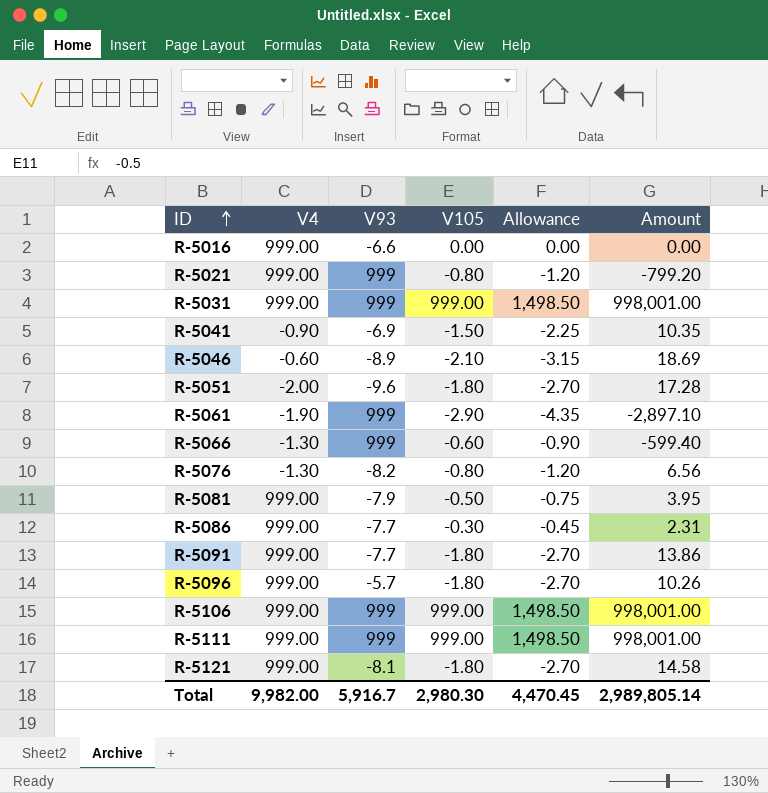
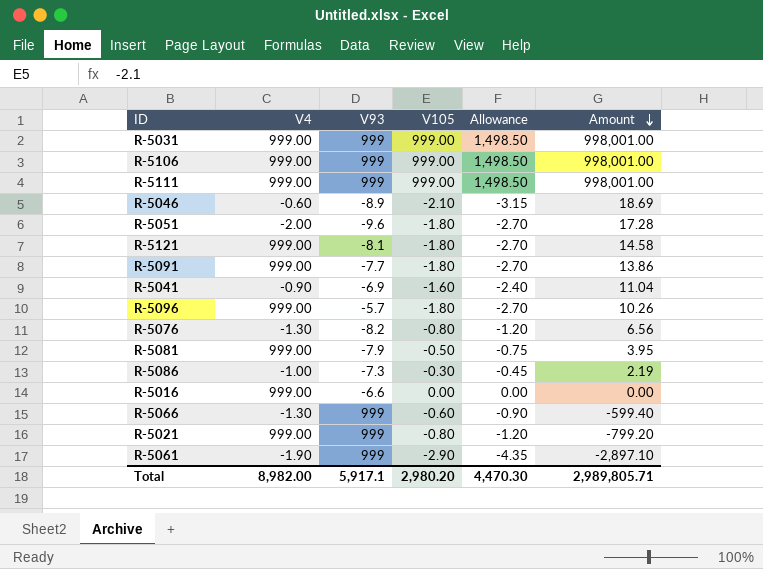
row order: ID ascending -> Amount descending
R-5041 | V105: -1.50 -> -1.60
R-5041 | Allowance: -2.25 -> -2.40
R-5041 | Amount: 10.35 -> 11.04
R-5086 | V4: 999.00 -> -1.00
R-5086 | V93: -7.7 -> -7.3
R-5086 | Amount: 2.31 -> 2.19
Total | V4: 9,982.00 -> 8,982.00
Total | V93: 5,916.7 -> 5,917.1
Total | V105: 2,980.30 -> 2,980.20
Total | Allowance: 4,470.45 -> 4,470.30
Total | Amount: 2,989,805.14 -> 2,989,805.71

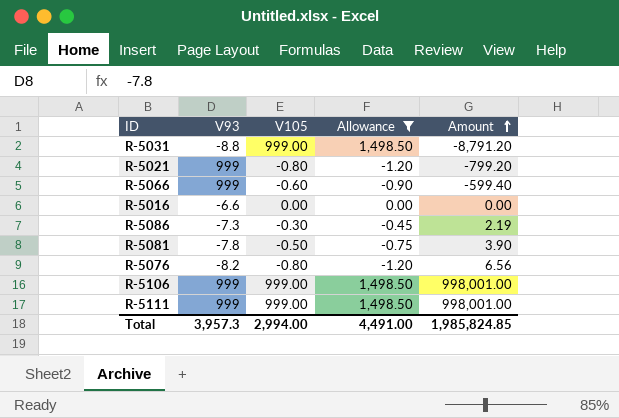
filter: none -> Allowance >= -1.20
row order: Amount descending -> Amount ascending
column V4 | position: 2 -> none
R-5031 | V93: 999 -> -8.8
R-5031 | Amount: 998,001.00 -> -8,791.20
R-5081 | V93: -7.9 -> -7.8
R-5081 | Amount: 3.95 -> 3.90
Total | V93: 5,917.1 -> 3,957.3
Total | V105: 2,980.20 -> 2,994.00
Total | Allowance: 4,470.30 -> 4,491.00
Total | Amount: 2,989,805.71 -> 1,985,824.85

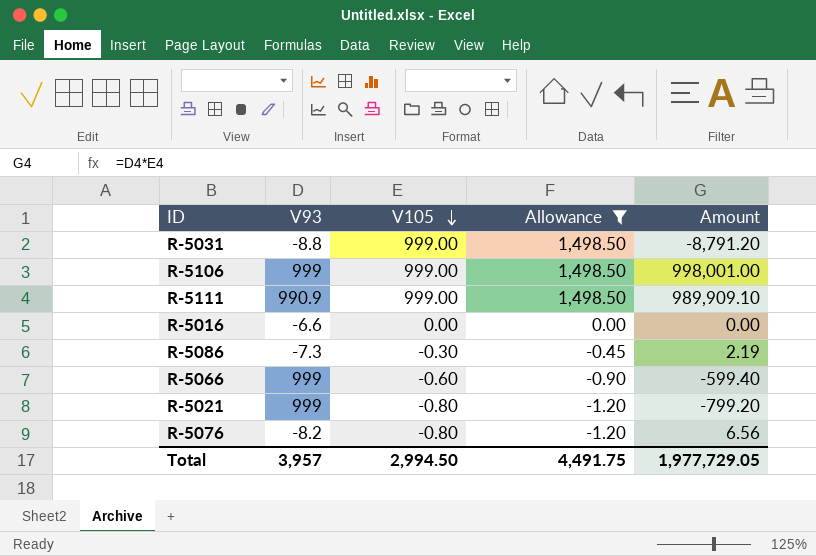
row order: Amount ascending -> V105 descending
row R-5081: -7.8 | -0.50 | -0.75 | 3.90 -> none
R-5111 | V93: 999 -> 990.9
R-5111 | Amount: 998,001.00 -> 989,909.10
Total | V93: 3,957.3 -> 3,957
Total | V105: 2,994.00 -> 2,994.50
Total | Allowance: 4,491.00 -> 4,491.75
Total | Amount: 1,985,824.85 -> 1,977,729.05

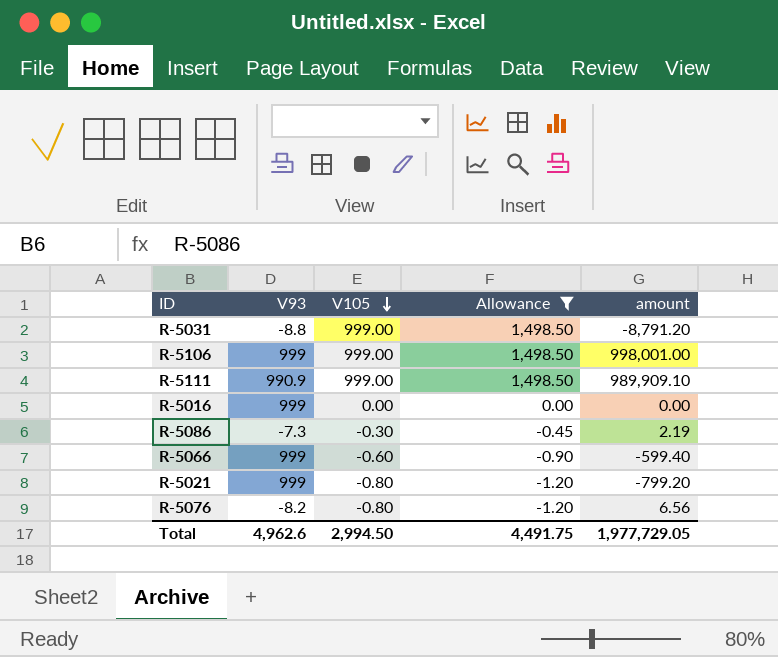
column name: Amount -> amount
R-5016 | V93: -6.6 -> 999
Total | V93: 3,957 -> 4,962.6

